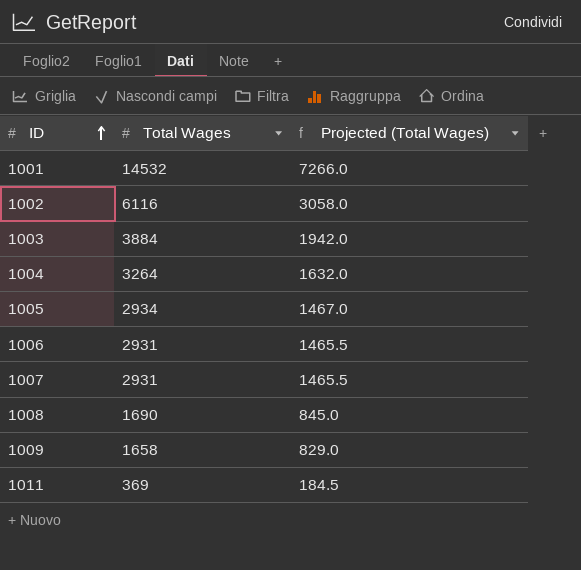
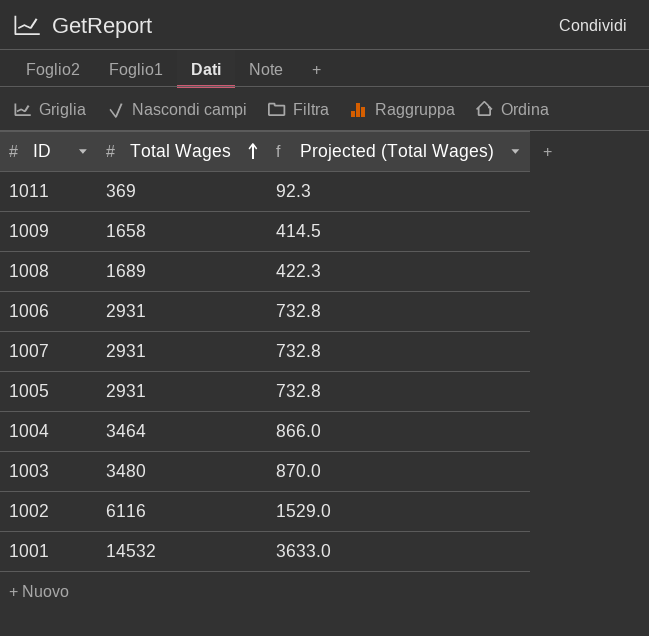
row order: ID ascending -> Total Wages ascending
column Projected (Total Wages) | formula: [Total Wages] * 0.5 -> [Total Wages] * 0.25
1008 | Total Wages: 1690 -> 1689
1005 | Total Wages: 2934 -> 2931
1004 | Total Wages: 3264 -> 3464
1003 | Total Wages: 3884 -> 3480

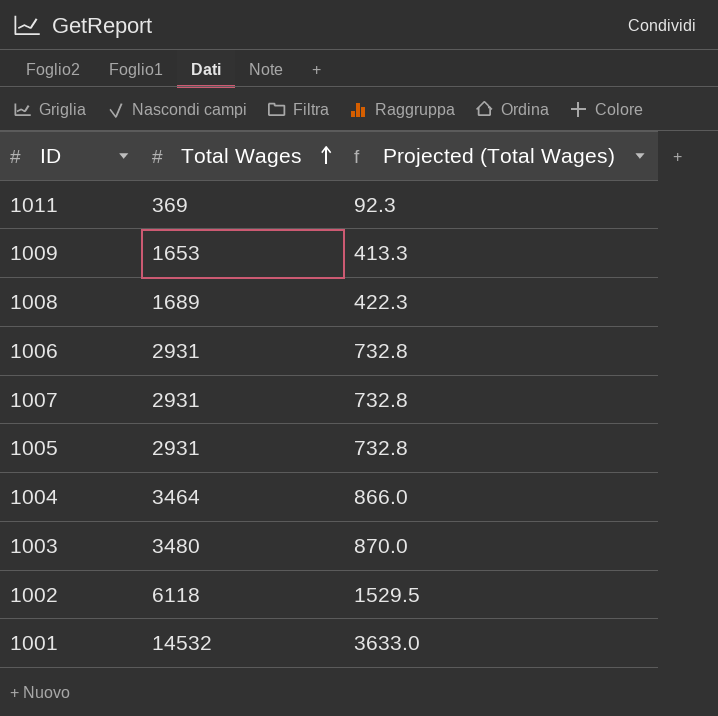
1009 | Total Wages: 1658 -> 1653
1009 | Projected (Total Wages): 414.5 -> 413.3
1002 | Total Wages: 6116 -> 6118
1002 | Projected (Total Wages): 1529.0 -> 1529.5

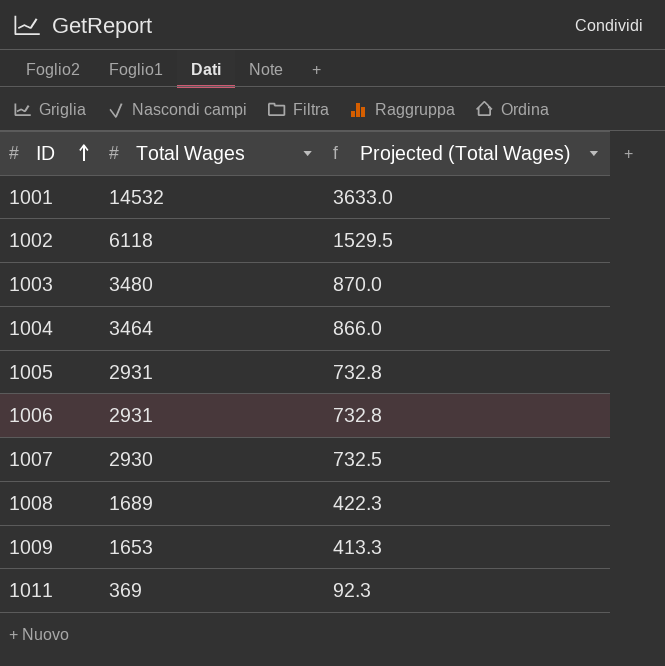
row order: Total Wages ascending -> ID ascending
1007 | Total Wages: 2931 -> 2930
1007 | Projected (Total Wages): 732.8 -> 732.5

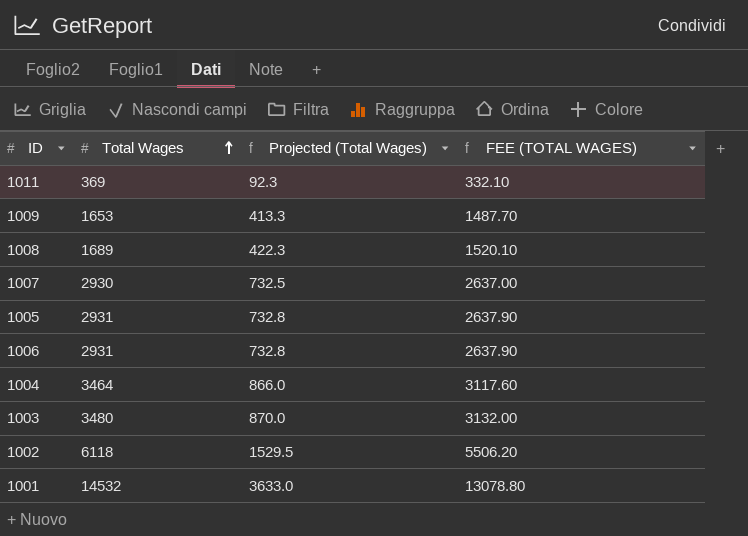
row order: ID ascending -> Total Wages ascending
column FEE (TOTAL WAGES) | formula: none -> [Total Wages] * 0.9

